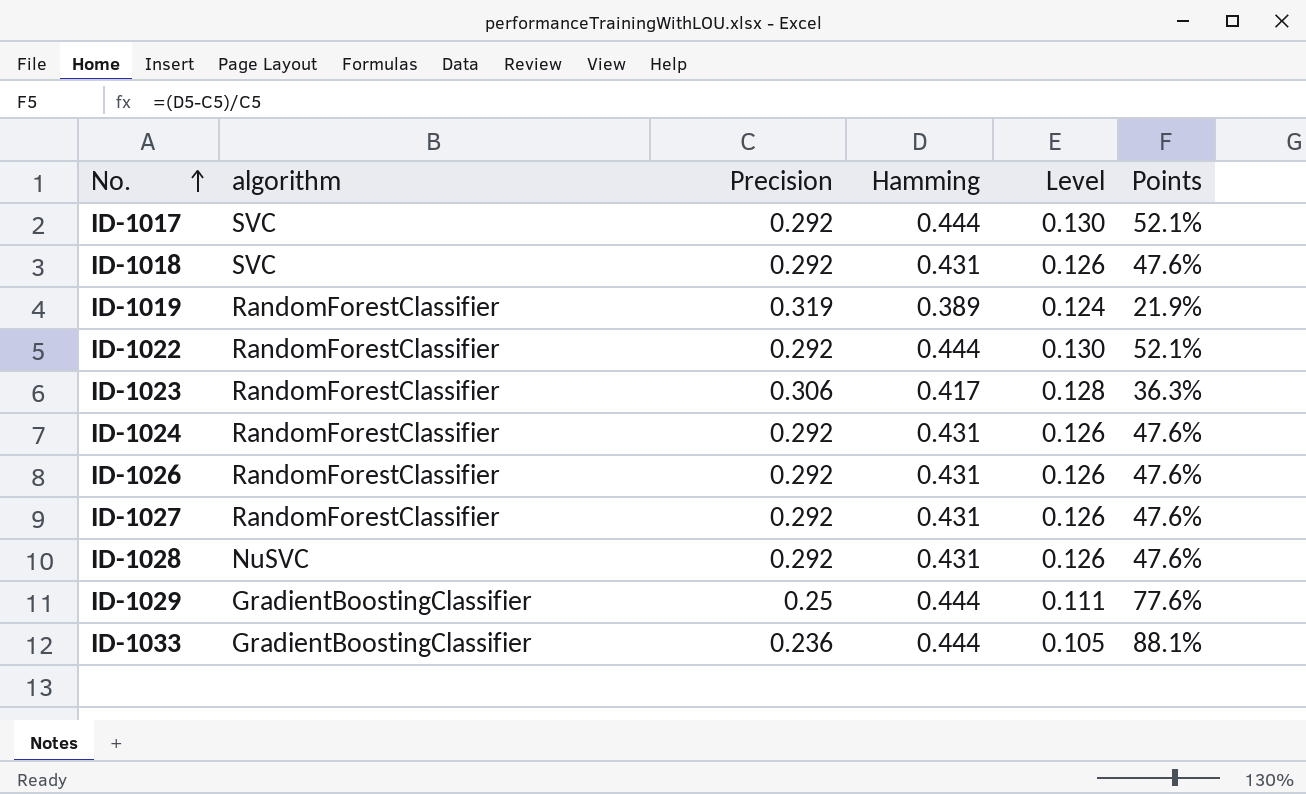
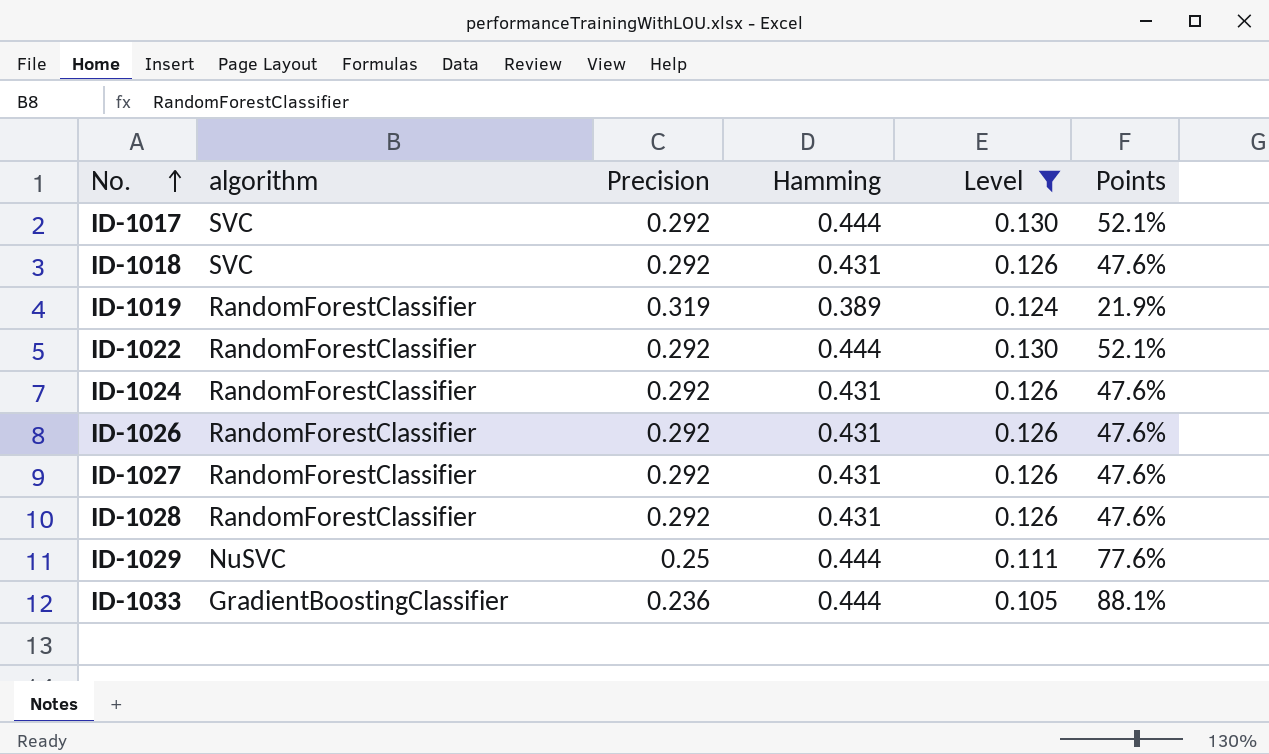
filter: none -> Level != 0.128
ID-1028 | algorithm: NuSVC -> RandomForestClassifier
ID-1029 | algorithm: GradientBoostingClassifier -> NuSVC

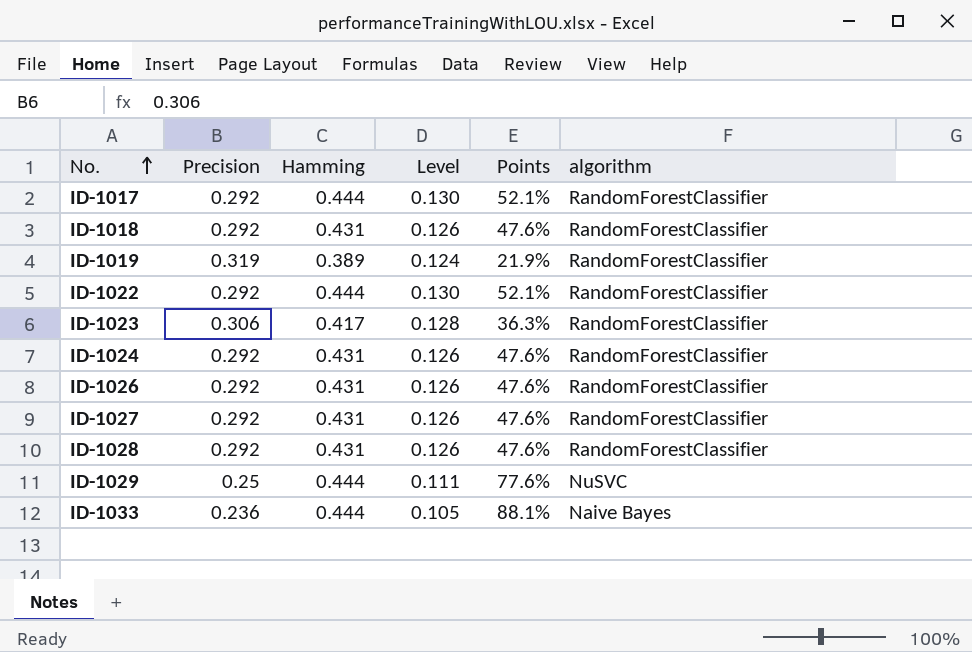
filter: Level != 0.128 -> none
column algorithm | position: 2 -> 6
ID-1017 | algorithm: SVC -> RandomForestClassifier
ID-1018 | algorithm: SVC -> RandomForestClassifier
ID-1033 | algorithm: GradientBoostingClassifier -> Naive Bayes

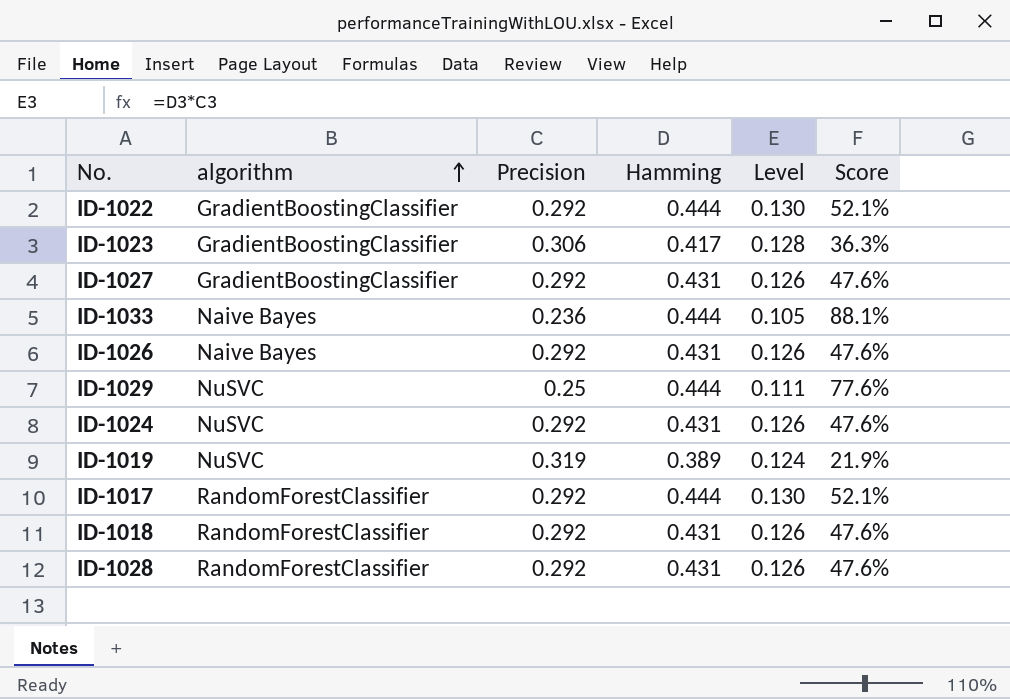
row order: No. ascending -> algorithm ascending
column algorithm | position: 6 -> 2
column name: Points -> Score
ID-1022 | algorithm: RandomForestClassifier -> GradientBoostingClassifier
ID-1023 | algorithm: RandomForestClassifier -> GradientBoostingClassifier
ID-1027 | algorithm: RandomForestClassifier -> GradientBoostingClassifier
ID-1026 | algorithm: RandomForestClassifier -> Naive Bayes
ID-1024 | algorithm: RandomForestClassifier -> NuSVC
ID-1019 | algorithm: RandomForestClassifier -> NuSVC

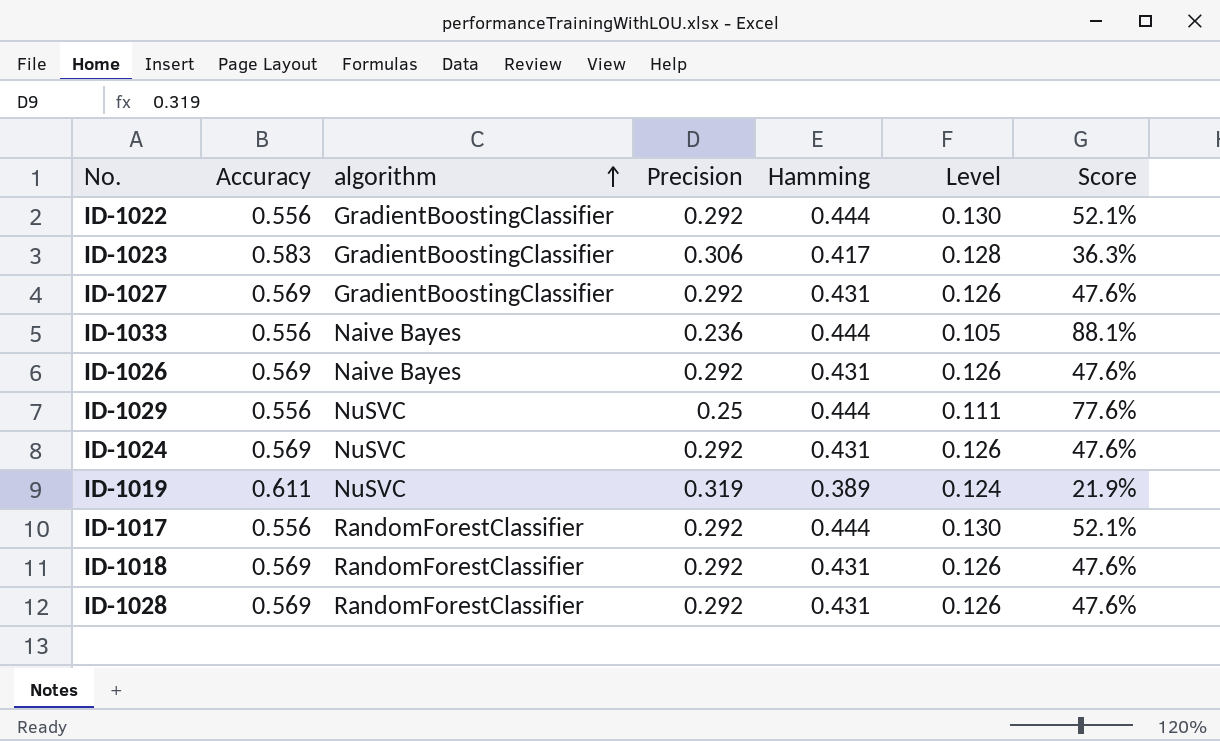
column Accuracy | position: none -> 2

